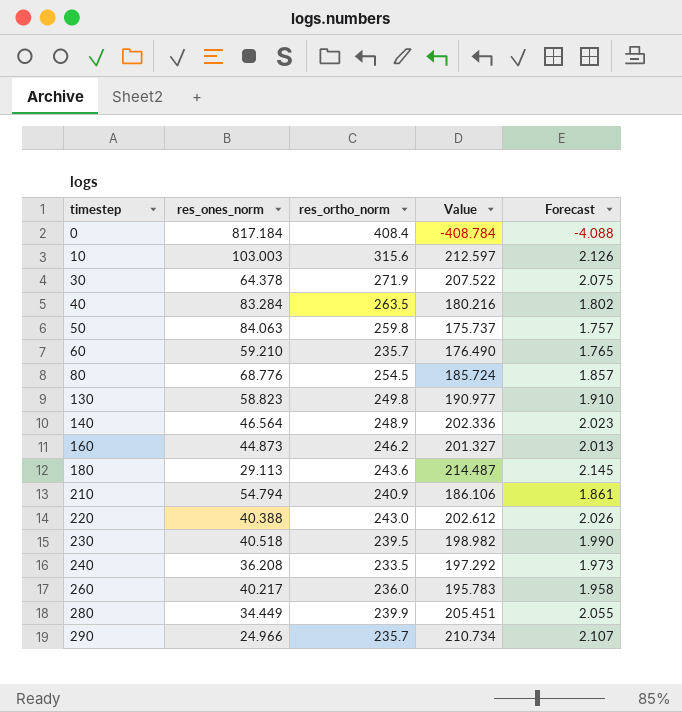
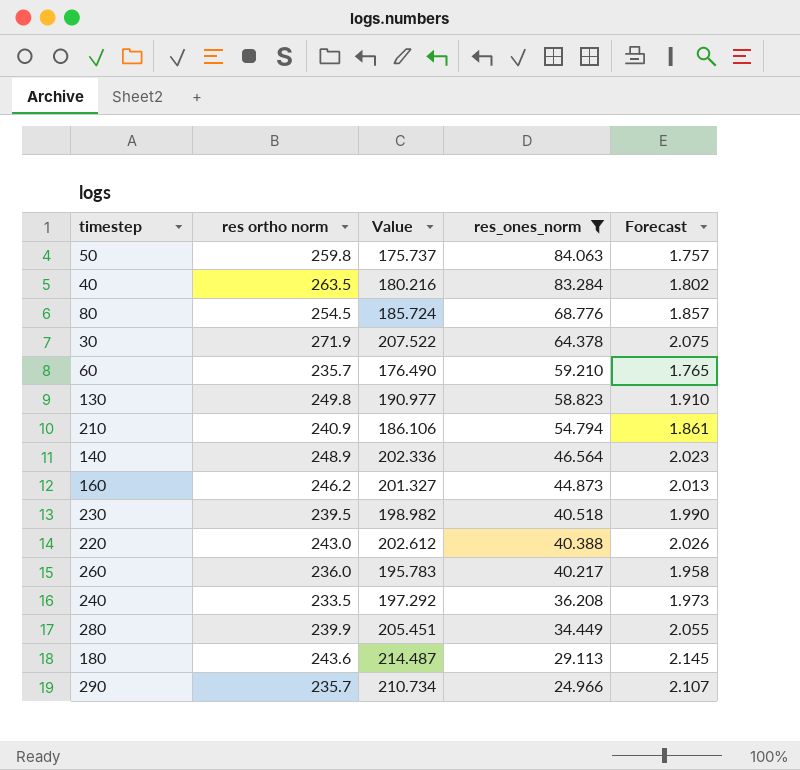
filter: none -> res_ones_norm <= 84.063
row order: timestep ascending -> res_ones_norm descending
column name: res_ortho_norm -> res ortho norm
column res_ones_norm | position: 2 -> 4

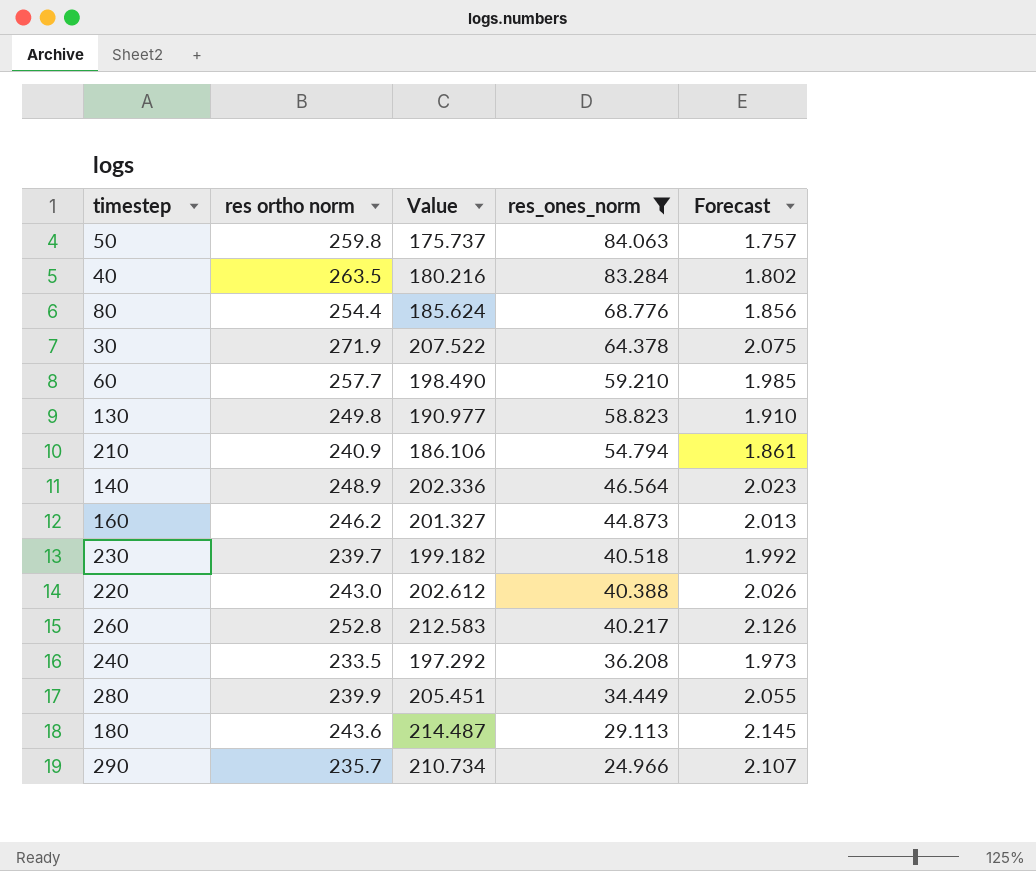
80 | res ortho norm: 254.5 -> 254.4
80 | Value: 185.724 -> 185.624
80 | Forecast: 1.857 -> 1.856
60 | res ortho norm: 235.7 -> 257.7
60 | Value: 176.490 -> 198.490
60 | Forecast: 1.765 -> 1.985
230 | res ortho norm: 239.5 -> 239.7
230 | Value: 198.982 -> 199.182
230 | Forecast: 1.990 -> 1.992
260 | res ortho norm: 236.0 -> 252.8
260 | Value: 195.783 -> 212.583
260 | Forecast: 1.958 -> 2.126

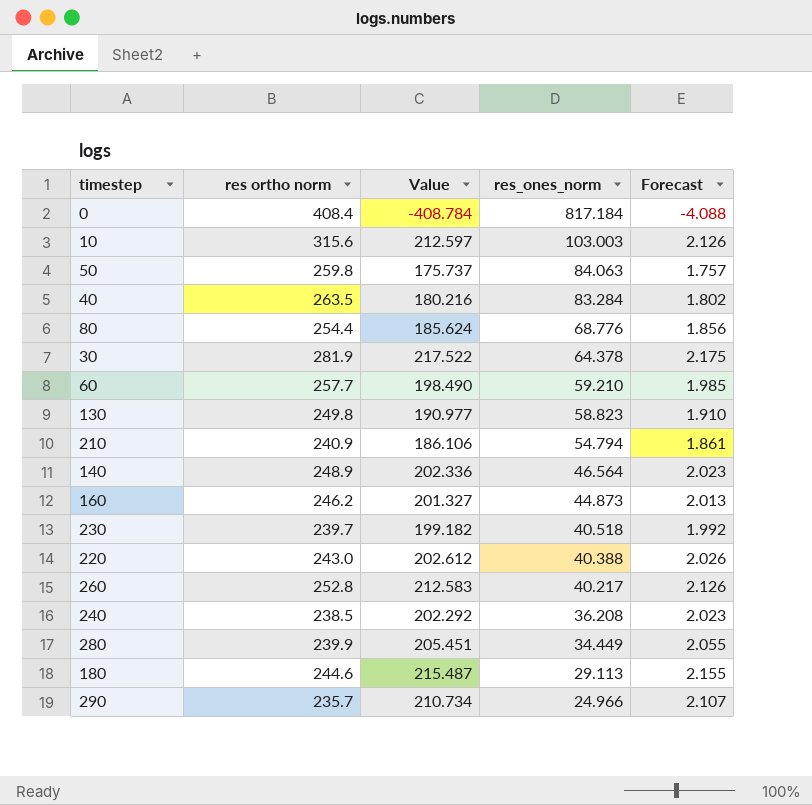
filter: res_ones_norm <= 84.063 -> none
30 | res ortho norm: 271.9 -> 281.9
30 | Value: 207.522 -> 217.522
30 | Forecast: 2.075 -> 2.175
240 | res ortho norm: 233.5 -> 238.5
240 | Value: 197.292 -> 202.292
240 | Forecast: 1.973 -> 2.023
180 | res ortho norm: 243.6 -> 244.6
180 | Value: 214.487 -> 215.487
180 | Forecast: 2.145 -> 2.155

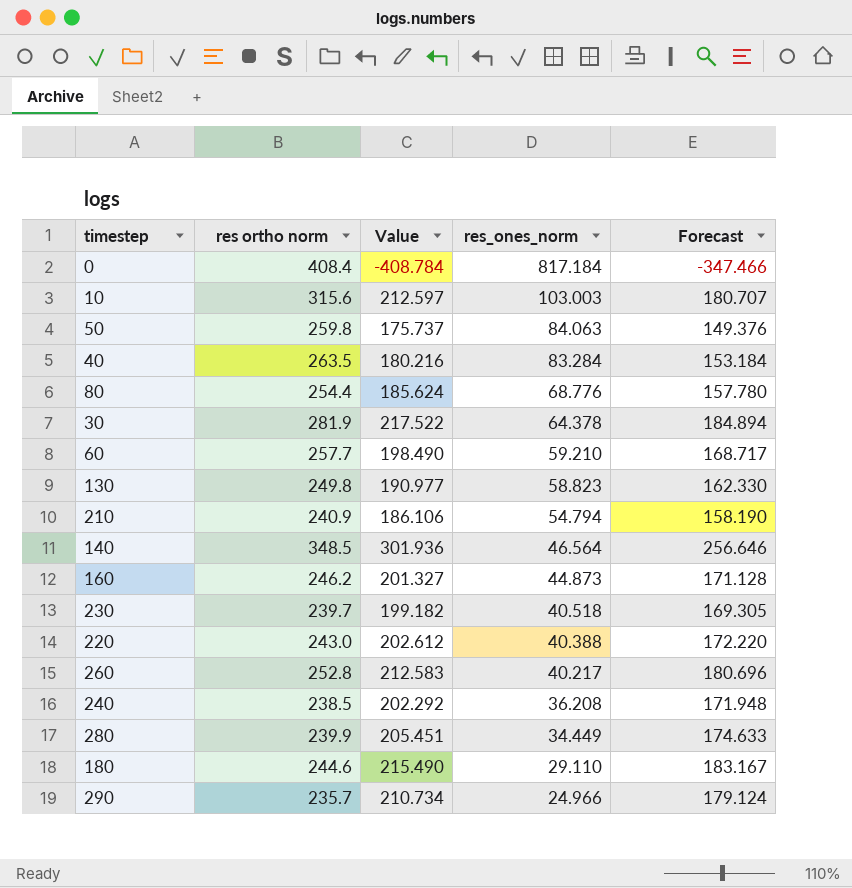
column Forecast | formula: [Value] * 0.01 -> [Value] * 0.85
140 | res ortho norm: 248.9 -> 348.5
140 | Value: 202.336 -> 301.936
180 | Value: 215.487 -> 215.490
180 | res_ones_norm: 29.113 -> 29.110

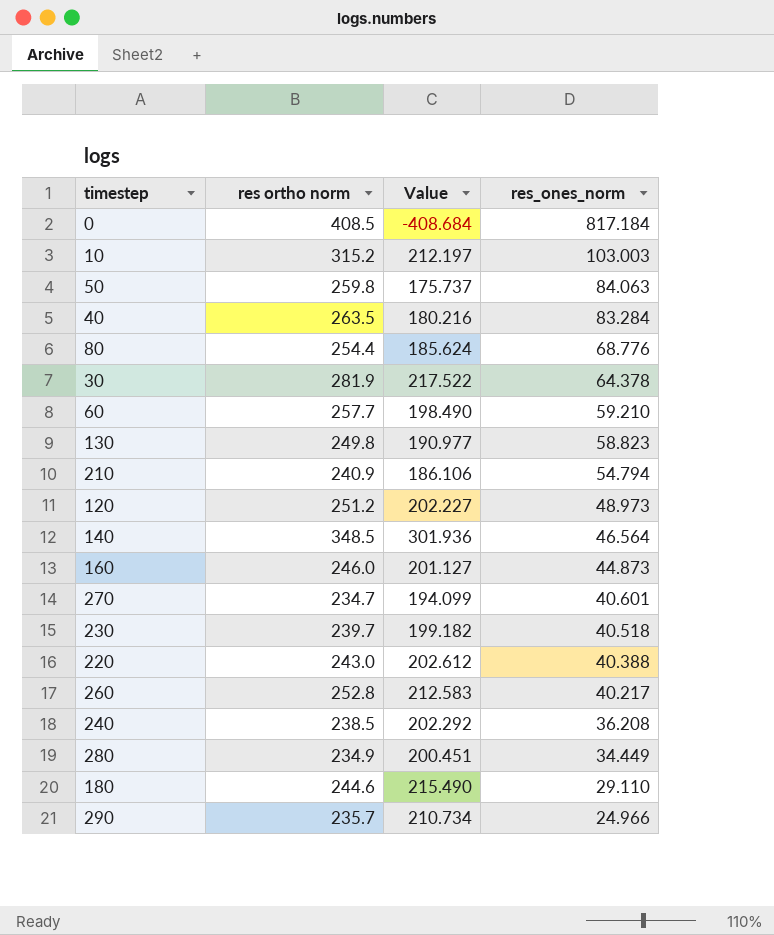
column Forecast | formula: [Value] * 0.85 -> none
0 | res ortho norm: 408.4 -> 408.5
0 | Value: -408.784 -> -408.684
10 | res ortho norm: 315.6 -> 315.2
10 | Value: 212.597 -> 212.197
row 120: none -> 251.2 | 202.227 | 48.973
160 | res ortho norm: 246.2 -> 246.0
160 | Value: 201.327 -> 201.127
row 270: none -> 234.7 | 194.099 | 40.601
280 | res ortho norm: 239.9 -> 234.9
280 | Value: 205.451 -> 200.451

